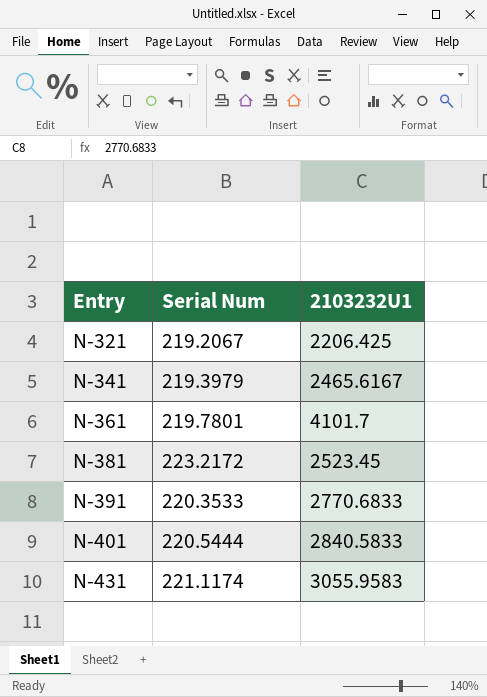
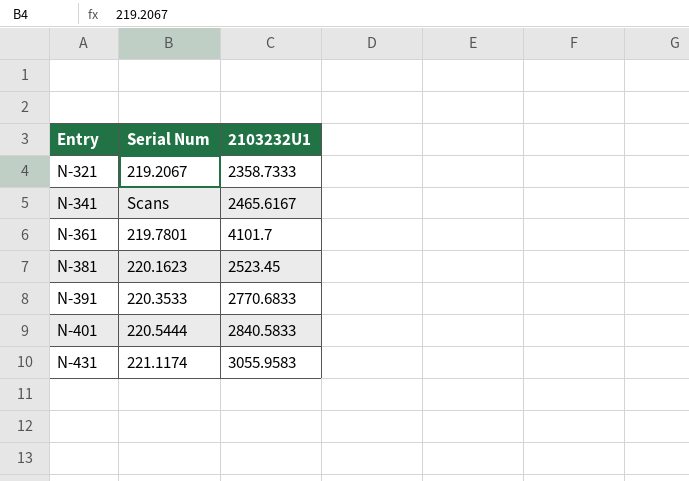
N-321 | 2103232U1: 2206.425 -> 2358.7333
N-341 | Serial Num: 219.3979 -> Scans
N-381 | Serial Num: 223.2172 -> 220.1623

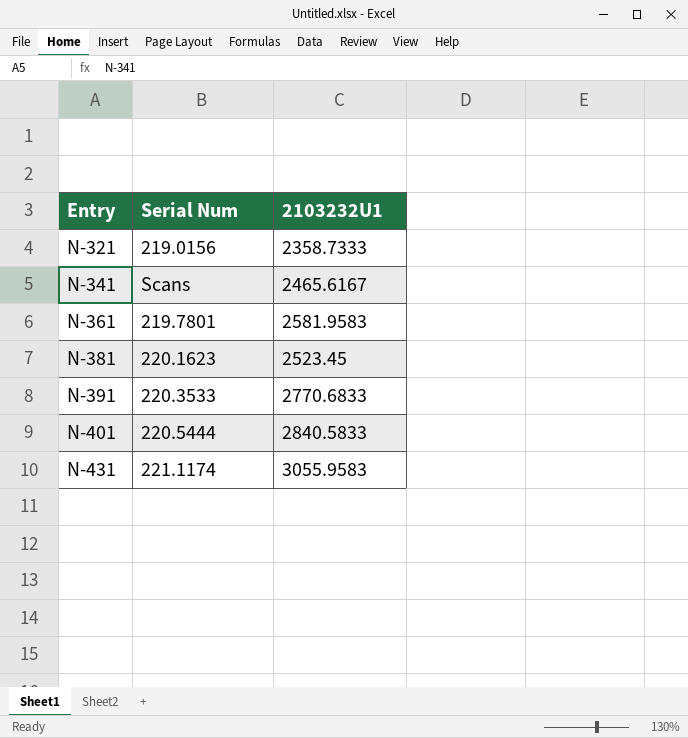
N-321 | Serial Num: 219.2067 -> 219.0156
N-361 | 2103232U1: 4101.7 -> 2581.9583

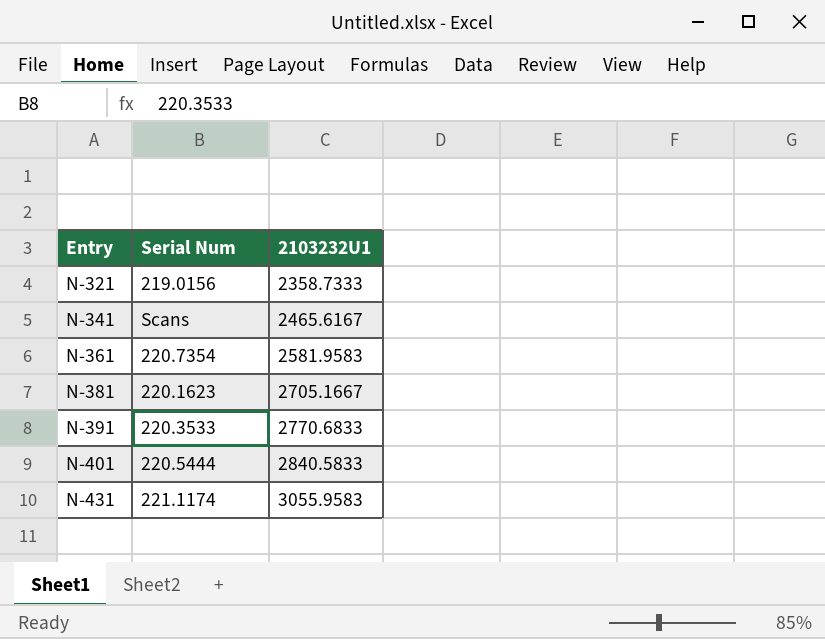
N-361 | Serial Num: 219.7801 -> 220.7354
N-381 | 2103232U1: 2523.45 -> 2705.1667

